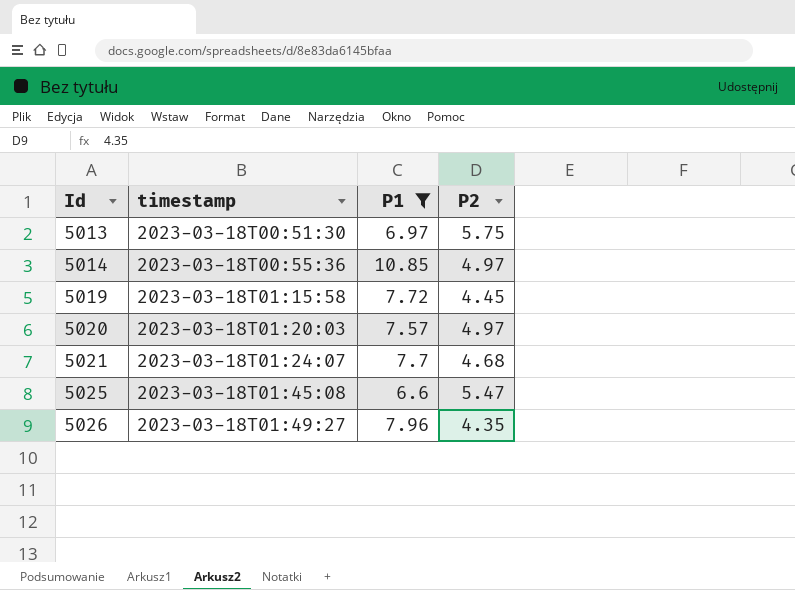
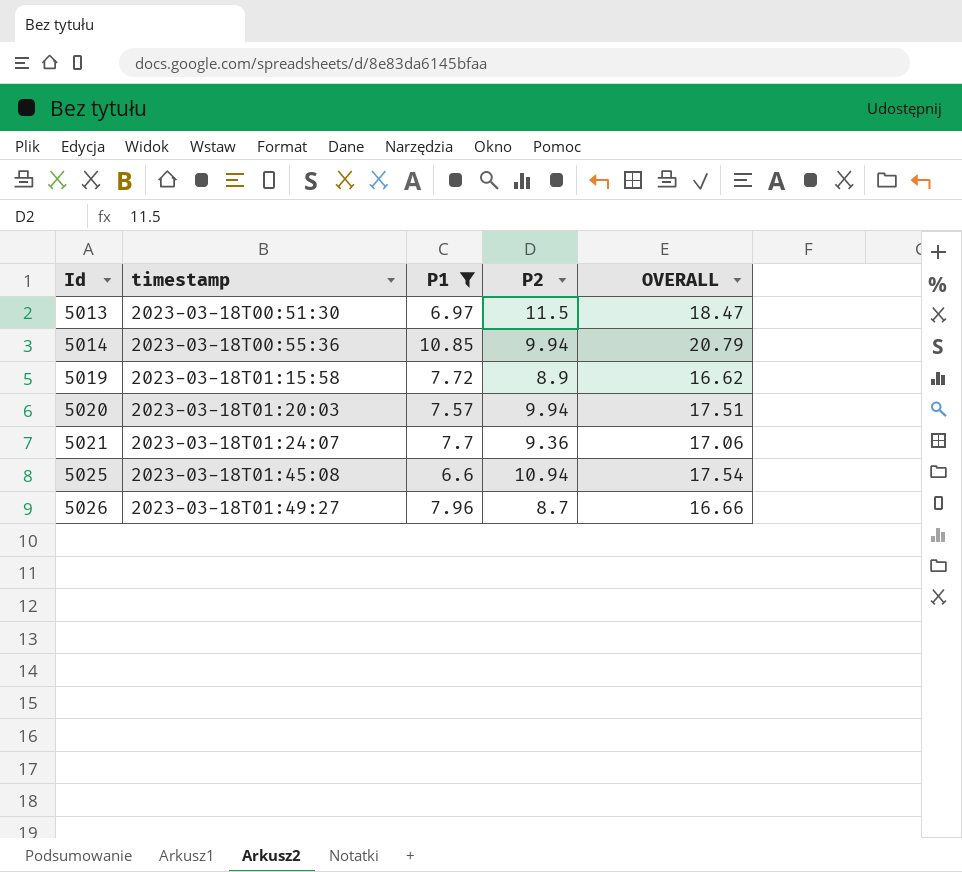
column OVERALL | formula: none -> [P1] + [P2]
5013 | P2: 5.75 -> 11.5
5014 | P2: 4.97 -> 9.94
5019 | P2: 4.45 -> 8.9
5020 | P2: 4.97 -> 9.94
5021 | P2: 4.68 -> 9.36
5025 | P2: 5.47 -> 10.94
5026 | P2: 4.35 -> 8.7

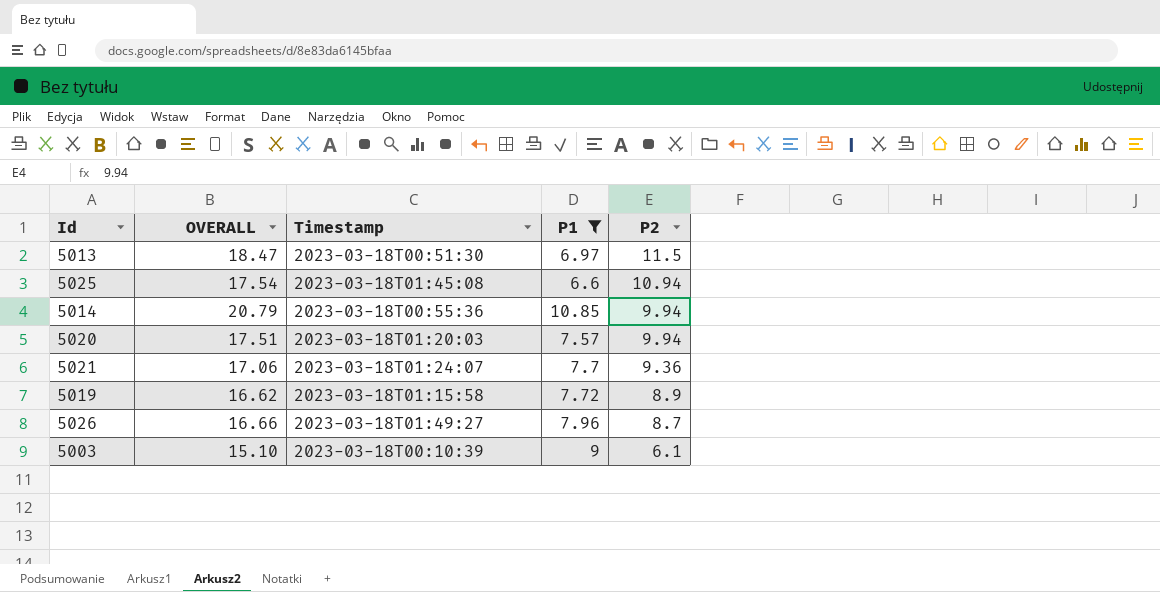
row order: Id ascending -> P2 descending
column OVERALL | position: 5 -> 2
column name: timestamp -> Timestamp
row 5003: none -> 15.10 | 2023-03-18T00:10:39 | 9 | 6.1

